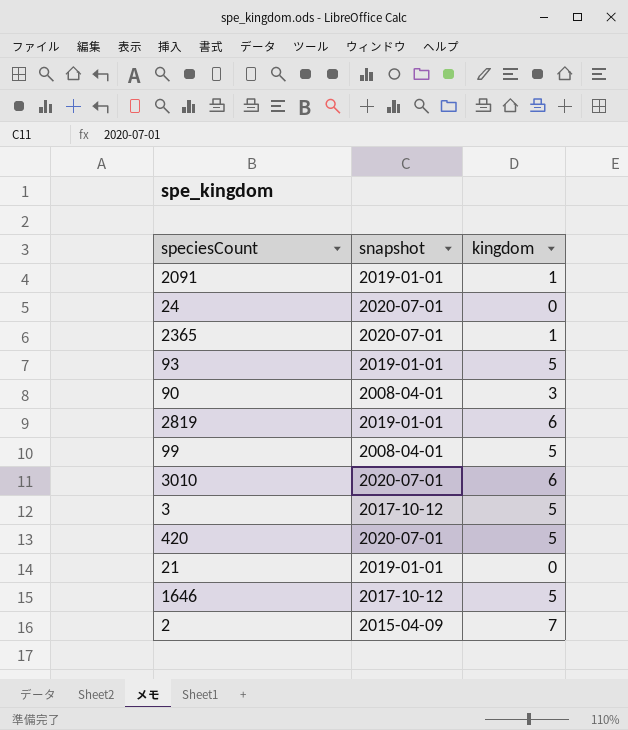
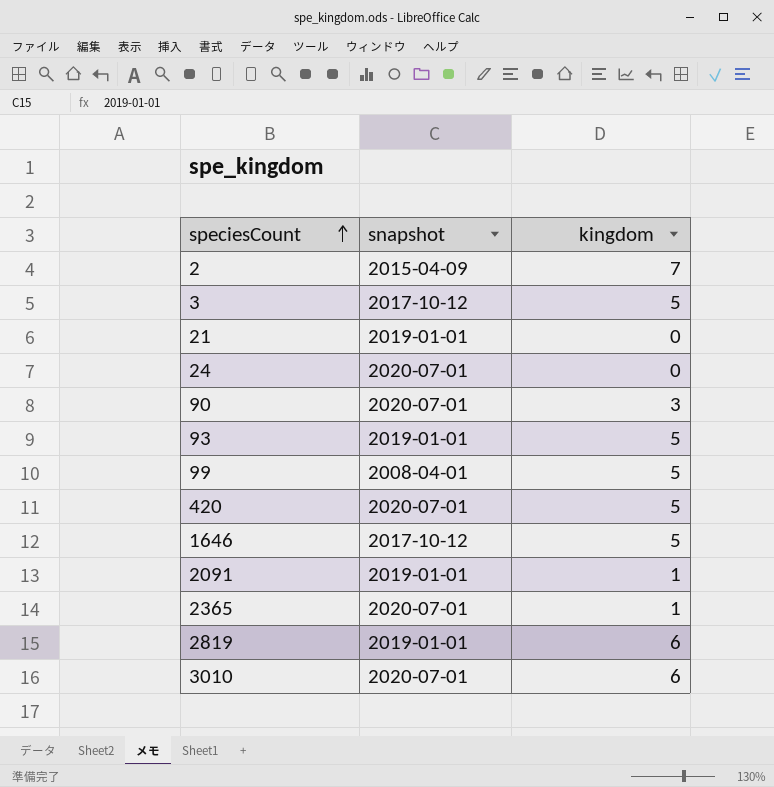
row order: none -> speciesCount ascending
90 | snapshot: 2008-04-01 -> 2020-07-01

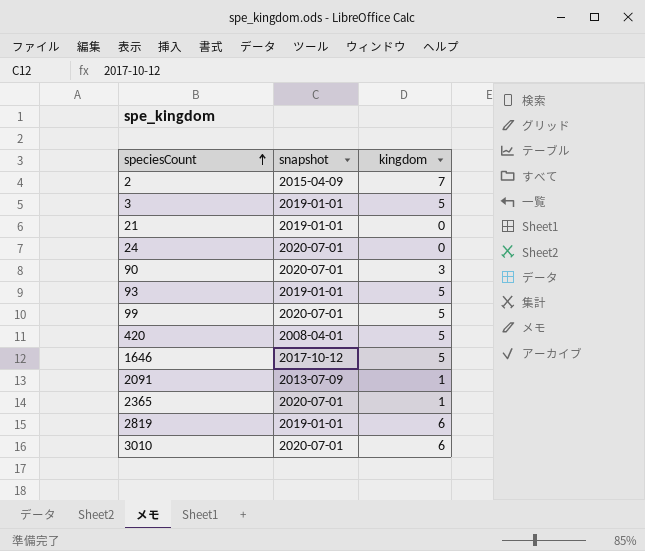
3 | snapshot: 2017-10-12 -> 2019-01-01
99 | snapshot: 2008-04-01 -> 2020-07-01
420 | snapshot: 2020-07-01 -> 2008-04-01
2091 | snapshot: 2019-01-01 -> 2013-07-09

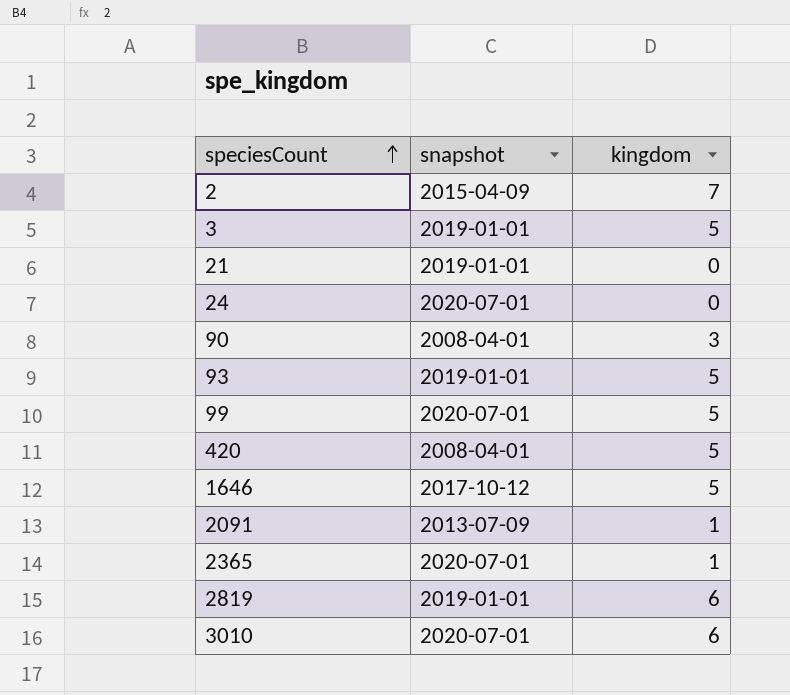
90 | snapshot: 2020-07-01 -> 2008-04-01

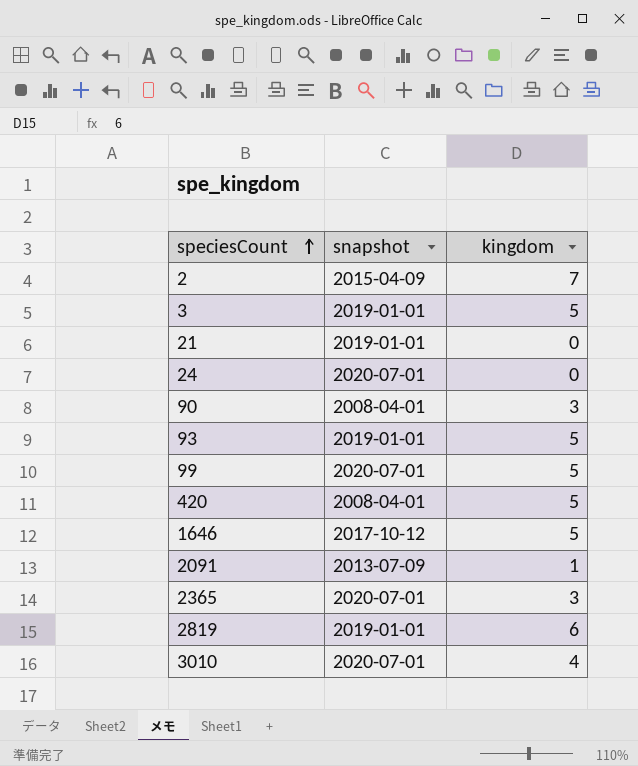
2365 | kingdom: 1 -> 3
3010 | kingdom: 6 -> 4

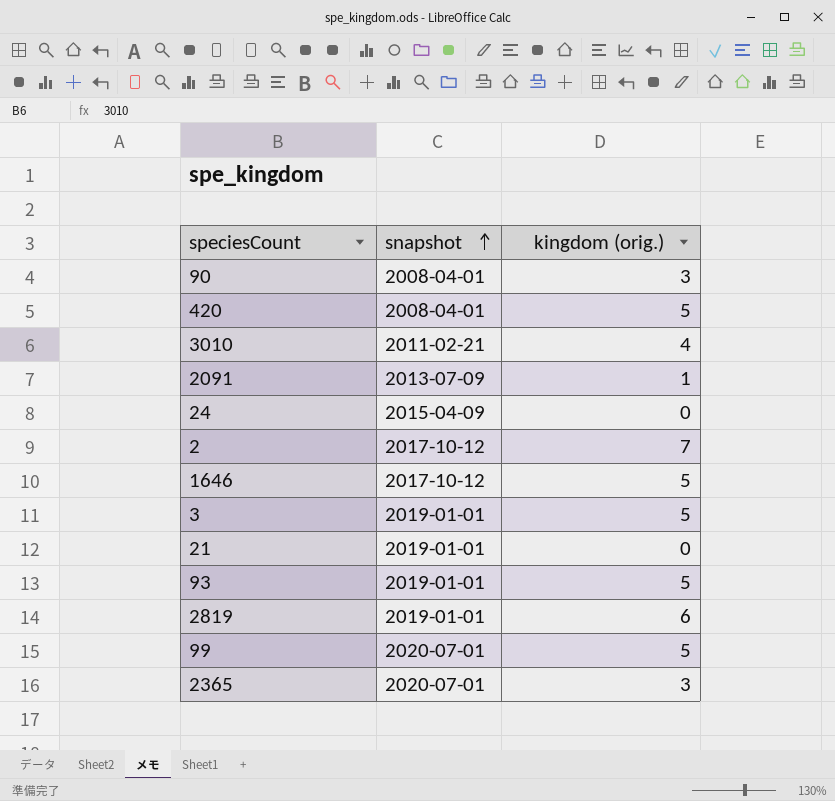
row order: speciesCount ascending -> snapshot ascending
column name: kingdom -> kingdom (orig.)
3010 | snapshot: 2020-07-01 -> 2011-02-21
24 | snapshot: 2020-07-01 -> 2015-04-09
2 | snapshot: 2015-04-09 -> 2017-10-12

